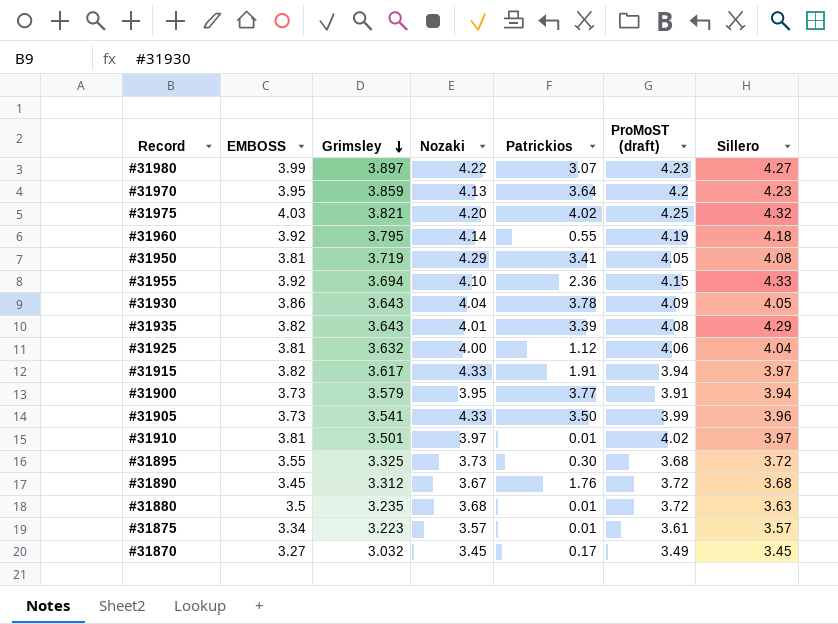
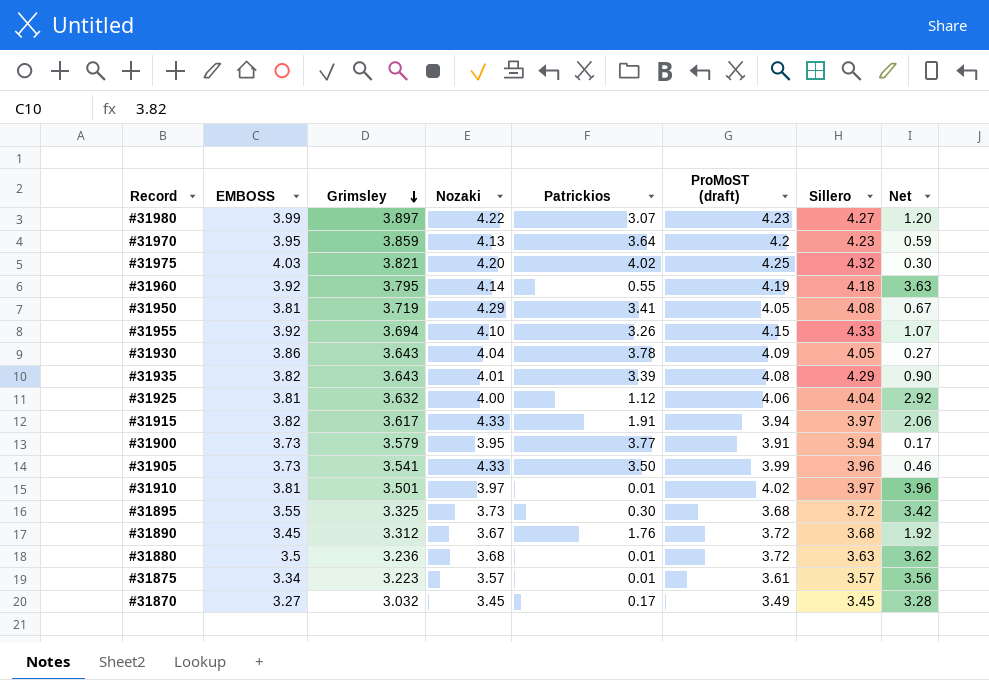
column Net | formula: none -> [Sillero] - [Patrickios]
#31955 | Patrickios: 2.36 -> 3.26
#31880 | Grimsley: 3.235 -> 3.236

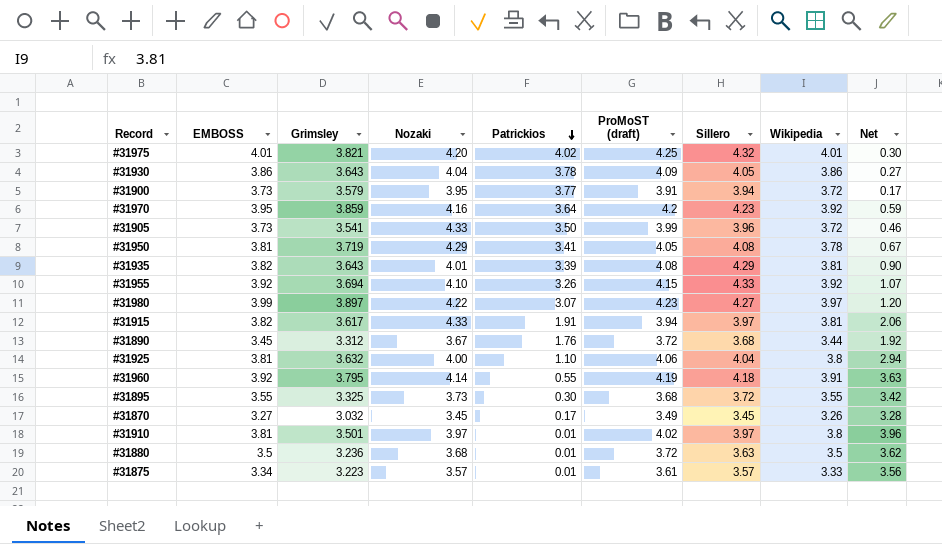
row order: Grimsley descending -> Patrickios descending
column Wikipedia | position: none -> 8
#31975 | EMBOSS: 4.03 -> 4.01
#31970 | Nozaki: 4.13 -> 4.16
#31925 | Patrickios: 1.12 -> 1.10
#31925 | Net: 2.92 -> 2.94

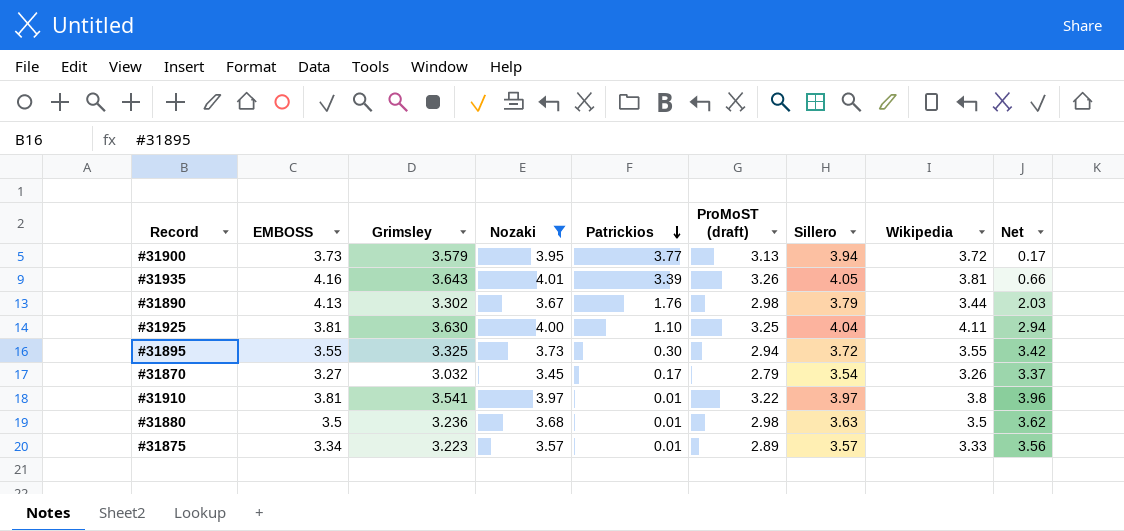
filter: none -> Nozaki <= 4.01
#31900 | ProMoST (draft): 3.91 -> 3.13
#31935 | EMBOSS: 3.82 -> 4.16
#31935 | ProMoST (draft): 4.08 -> 3.26
#31935 | Sillero: 4.29 -> 4.05
#31935 | Net: 0.90 -> 0.66
#31890 | EMBOSS: 3.45 -> 4.13
#31890 | Grimsley: 3.312 -> 3.302
#31890 | ProMoST (draft): 3.72 -> 2.98
#31890 | Sillero: 3.68 -> 3.79
#31890 | Net: 1.92 -> 2.03
#31925 | Grimsley: 3.632 -> 3.630
#31925 | ProMoST (draft): 4.06 -> 3.25
#31925 | Wikipedia: 3.8 -> 4.11
#31895 | ProMoST (draft): 3.68 -> 2.94
#31870 | ProMoST (draft): 3.49 -> 2.79
#31870 | Sillero: 3.45 -> 3.54
#31870 | Net: 3.28 -> 3.37
#31910 | Grimsley: 3.501 -> 3.541
#31910 | ProMoST (draft): 4.02 -> 3.22
#31880 | ProMoST (draft): 3.72 -> 2.98
#31875 | ProMoST (draft): 3.61 -> 2.89

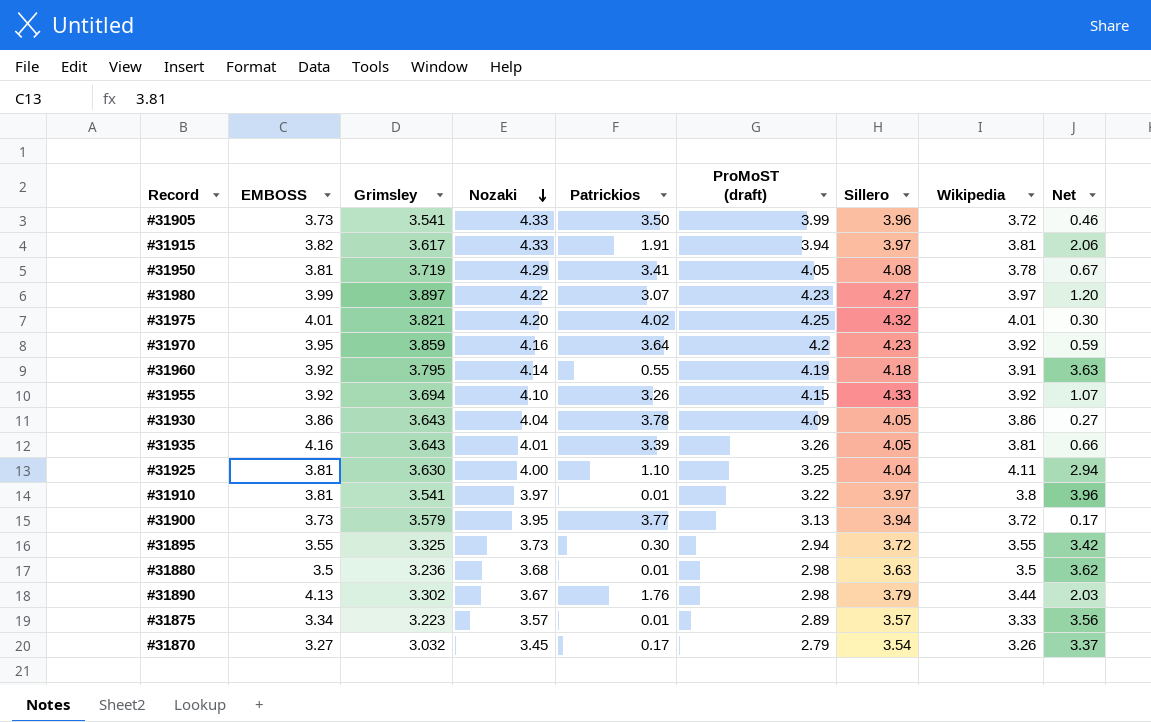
filter: Nozaki <= 4.01 -> none
row order: Patrickios descending -> Nozaki descending

